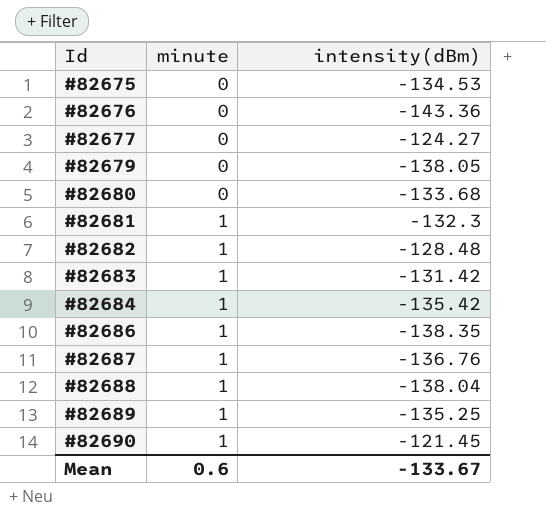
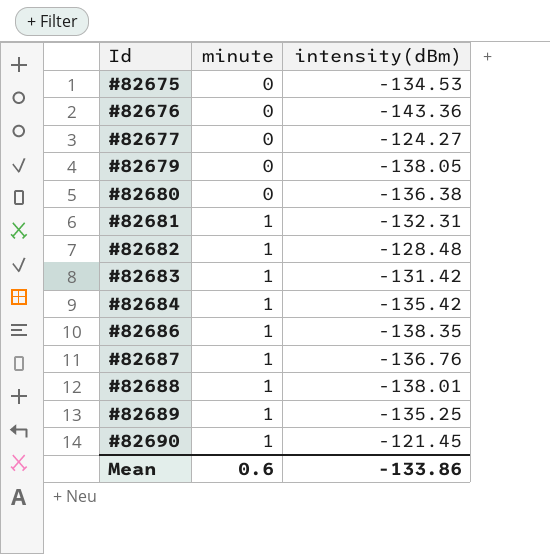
#82680 | intensity(dBm): -133.68 -> -136.38
#82681 | intensity(dBm): -132.3 -> -132.31
#82688 | intensity(dBm): -138.04 -> -138.01
Mean | intensity(dBm): -133.67 -> -133.86

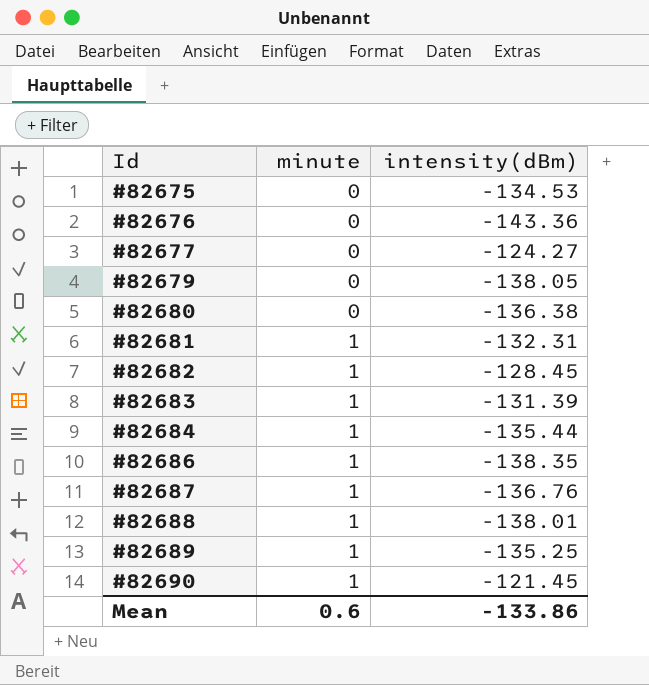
#82682 | intensity(dBm): -128.48 -> -128.45
#82683 | intensity(dBm): -131.42 -> -131.39
#82684 | intensity(dBm): -135.42 -> -135.44

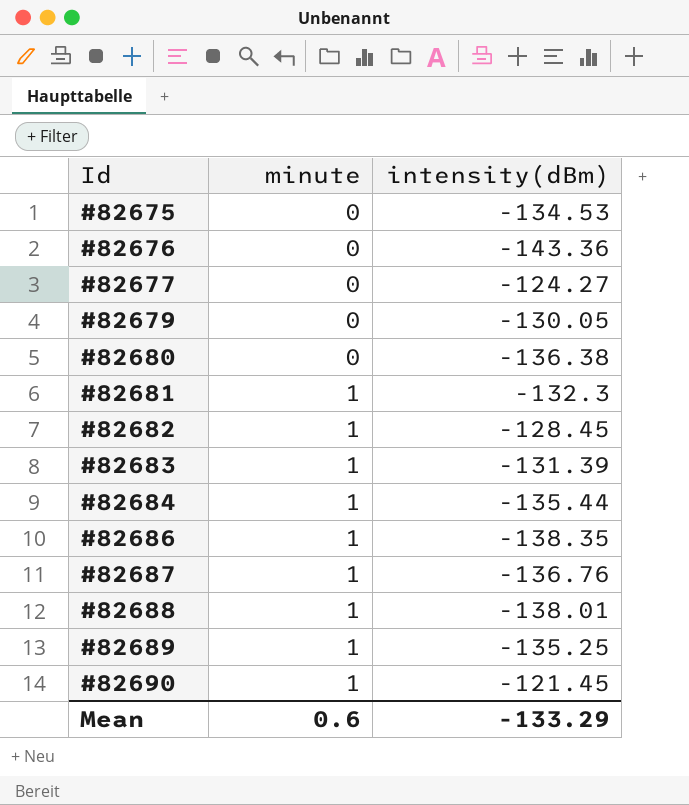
#82679 | intensity(dBm): -138.05 -> -130.05
#82681 | intensity(dBm): -132.31 -> -132.3
Mean | intensity(dBm): -133.86 -> -133.29

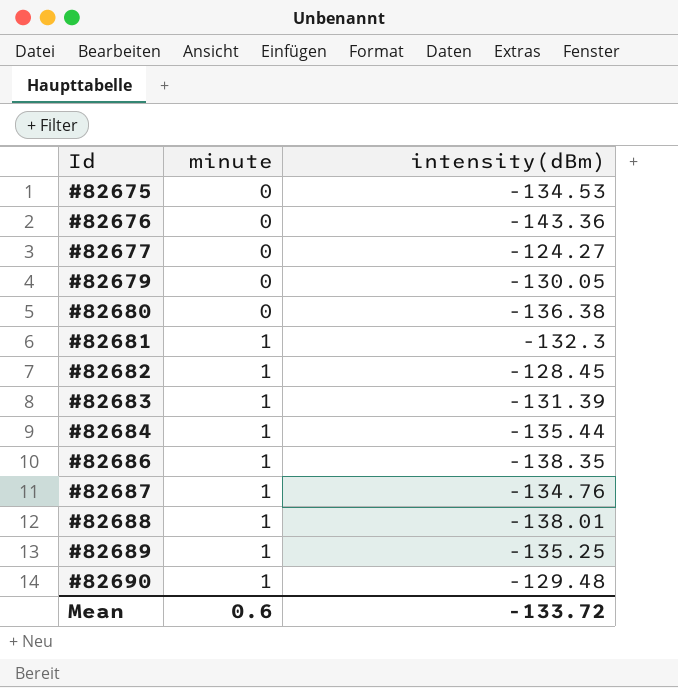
#82687 | intensity(dBm): -136.76 -> -134.76
#82690 | intensity(dBm): -121.45 -> -129.48
Mean | intensity(dBm): -133.29 -> -133.72

